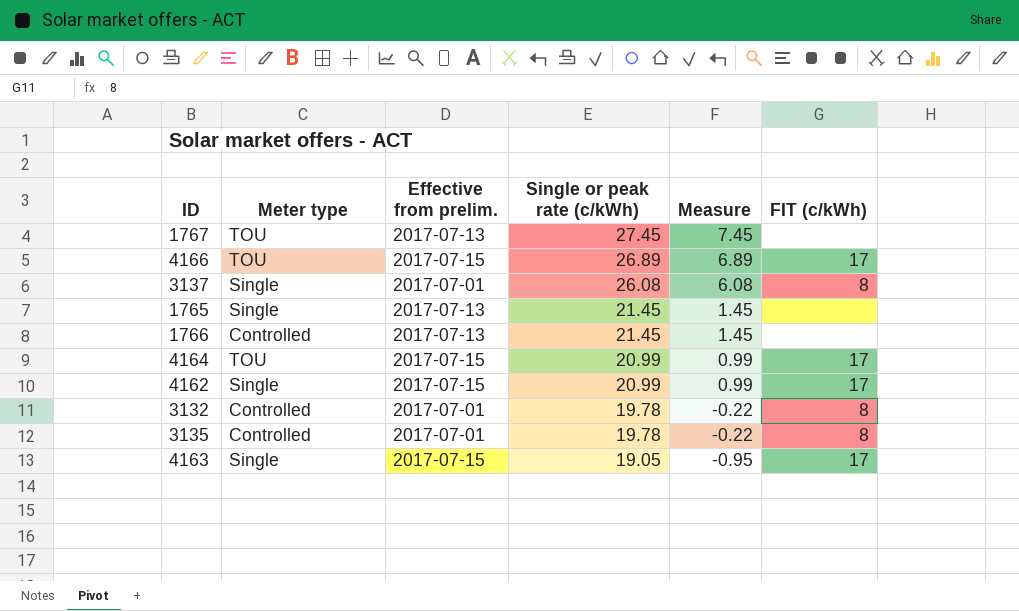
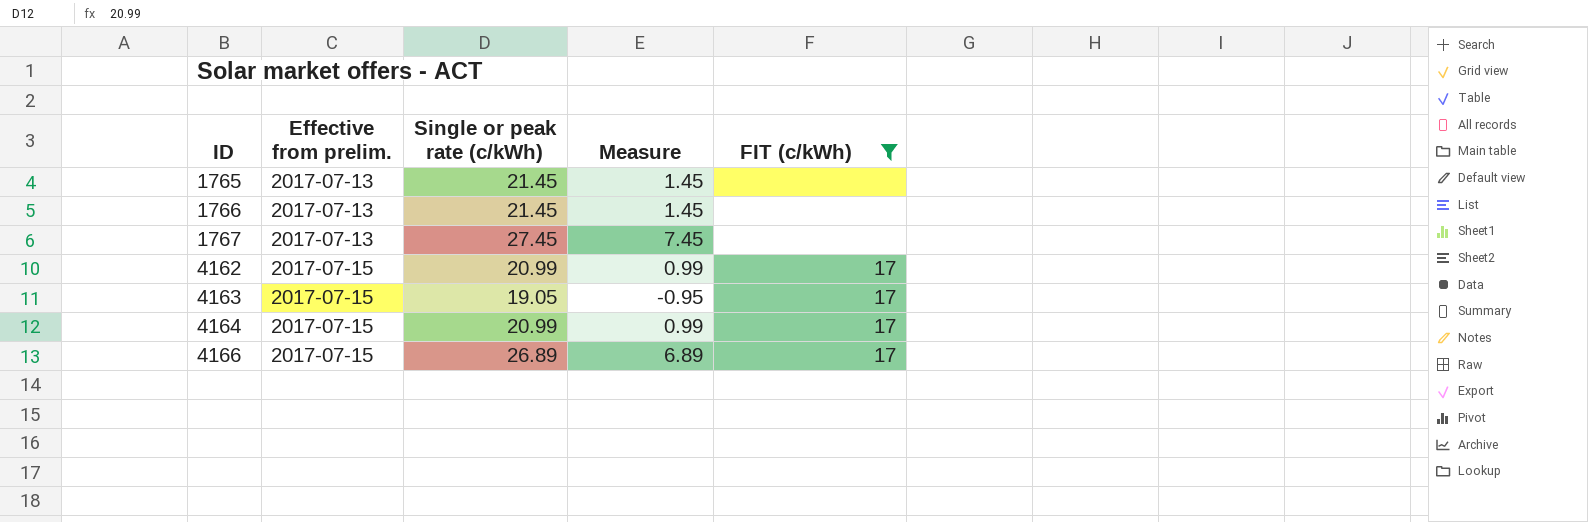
filter: none -> FIT (c/kWh) != 8
row order: Single or peak rate (c/kWh) descending -> ID ascending
column Meter type | position: 2 -> none

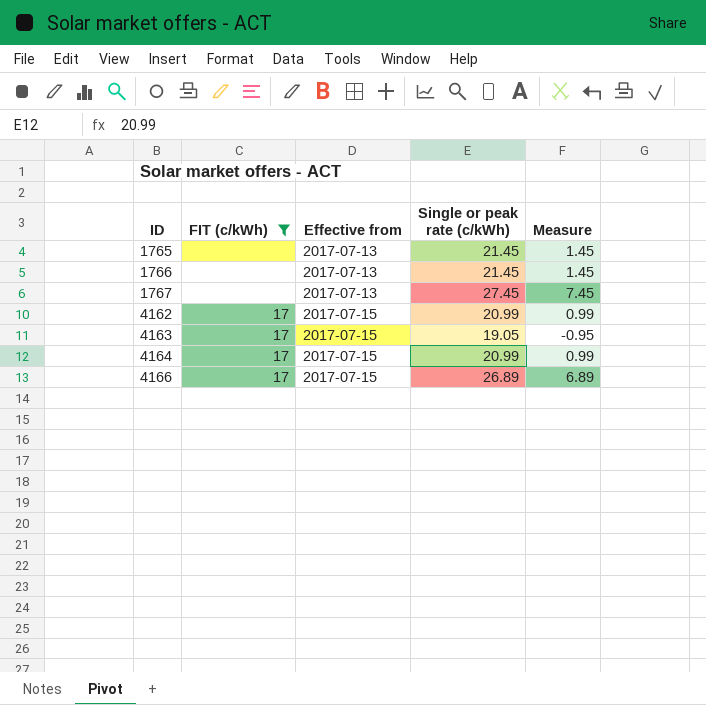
column FIT (c/kWh) | position: 5 -> 2
column name: Effective from prelim. -> Effective from

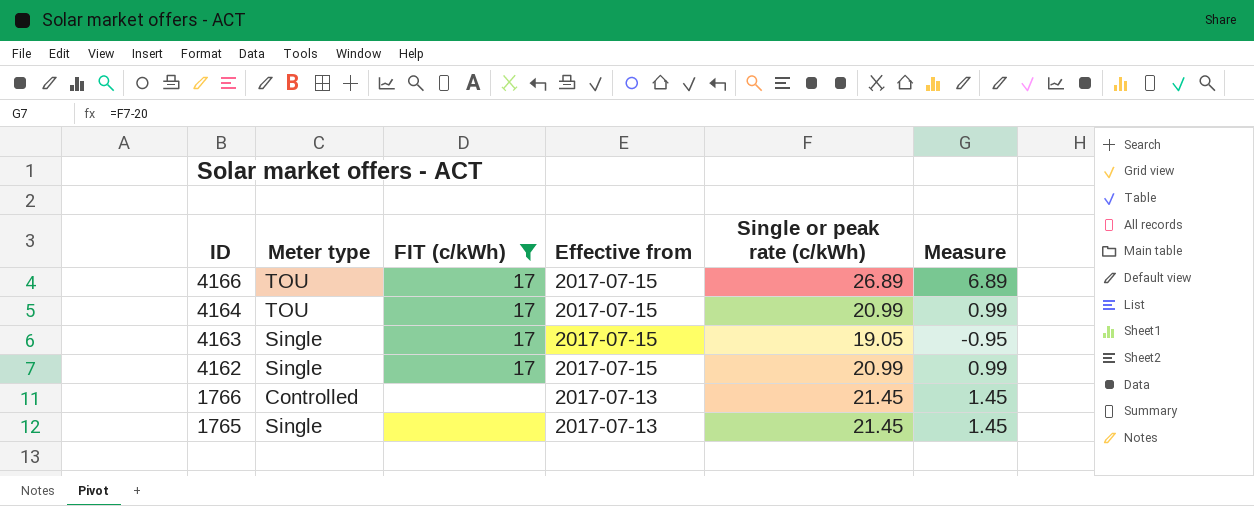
row order: ID ascending -> ID descending
column Meter type | position: none -> 2
row 1767: none | 2017-07-13 | 27.45 | 7.45 -> none

